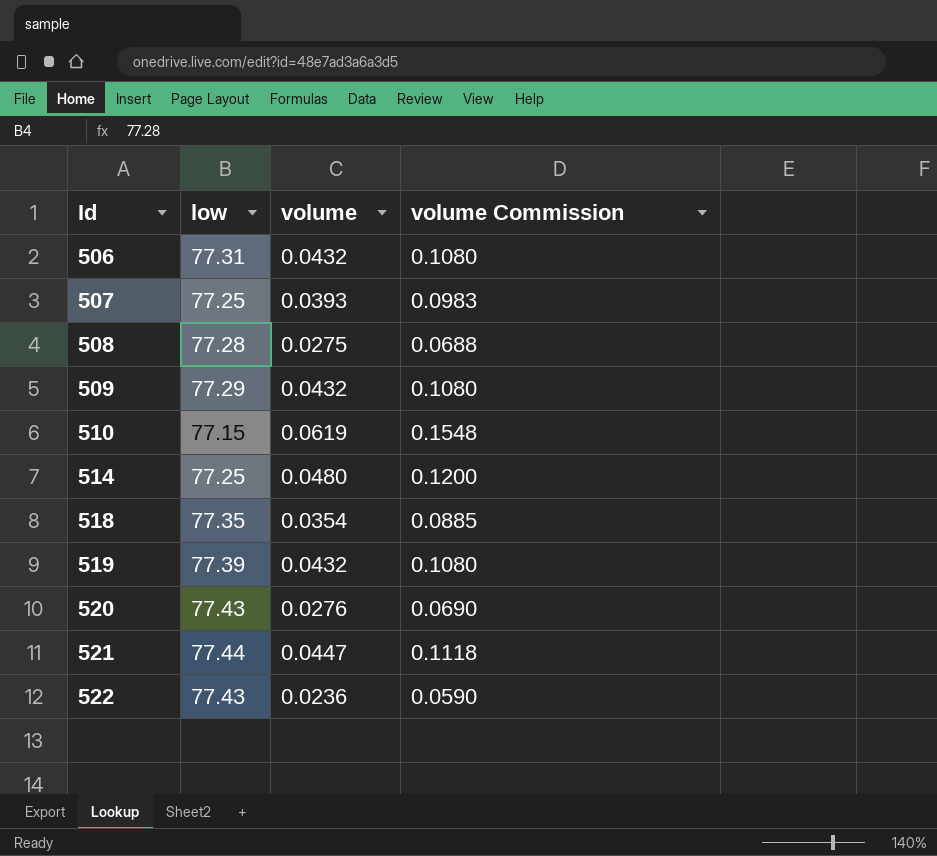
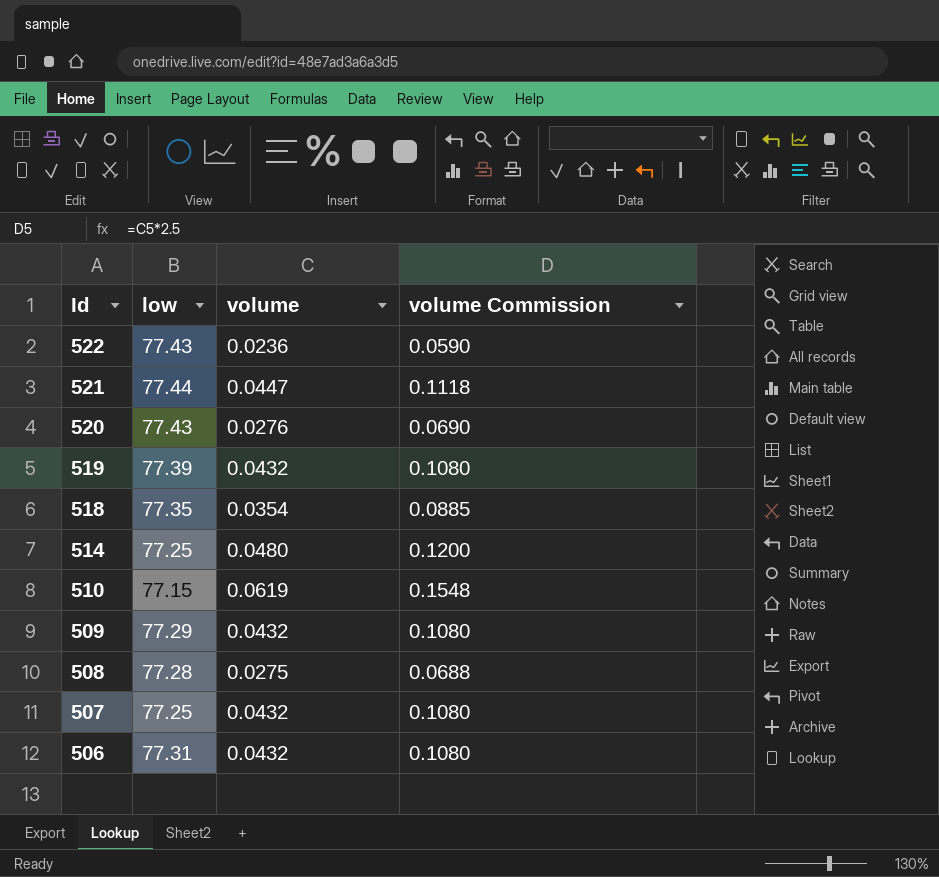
row order: Id ascending -> Id descending
507 | volume: 0.0393 -> 0.0432
507 | volume Commission: 0.0983 -> 0.1080

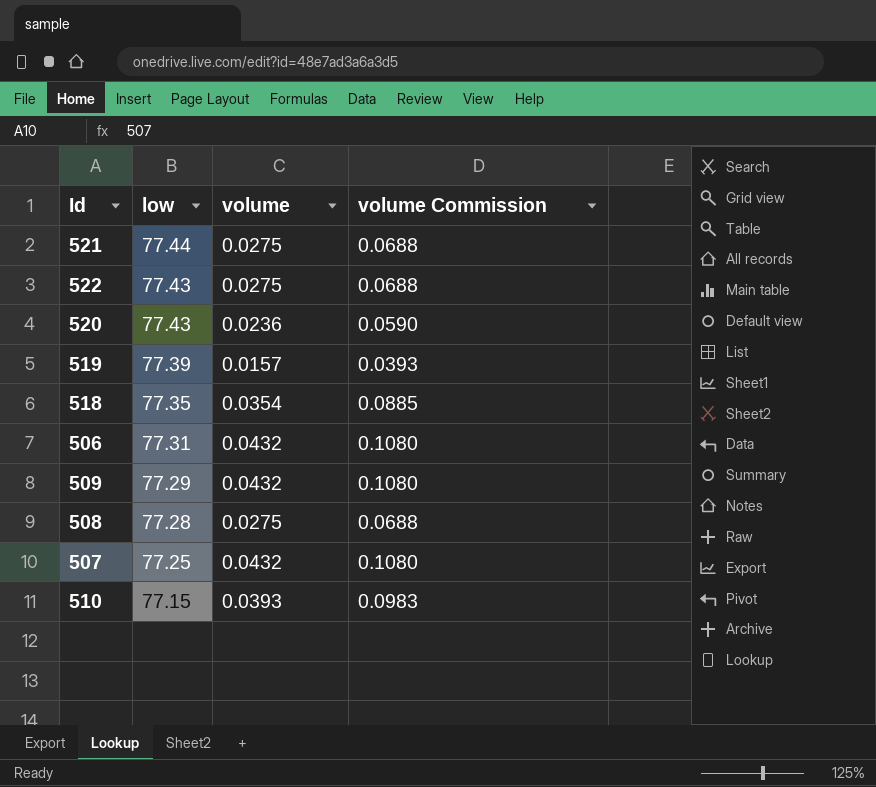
row order: Id descending -> low descending
row 514: 77.25 | 0.0480 | 0.1200 -> none
521 | volume: 0.0447 -> 0.0275
521 | volume Commission: 0.1118 -> 0.0688
522 | volume: 0.0236 -> 0.0275
522 | volume Commission: 0.0590 -> 0.0688
520 | volume: 0.0276 -> 0.0236
520 | volume Commission: 0.0690 -> 0.0590
519 | volume: 0.0432 -> 0.0157
519 | volume Commission: 0.1080 -> 0.0393
510 | volume: 0.0619 -> 0.0393
510 | volume Commission: 0.1548 -> 0.0983

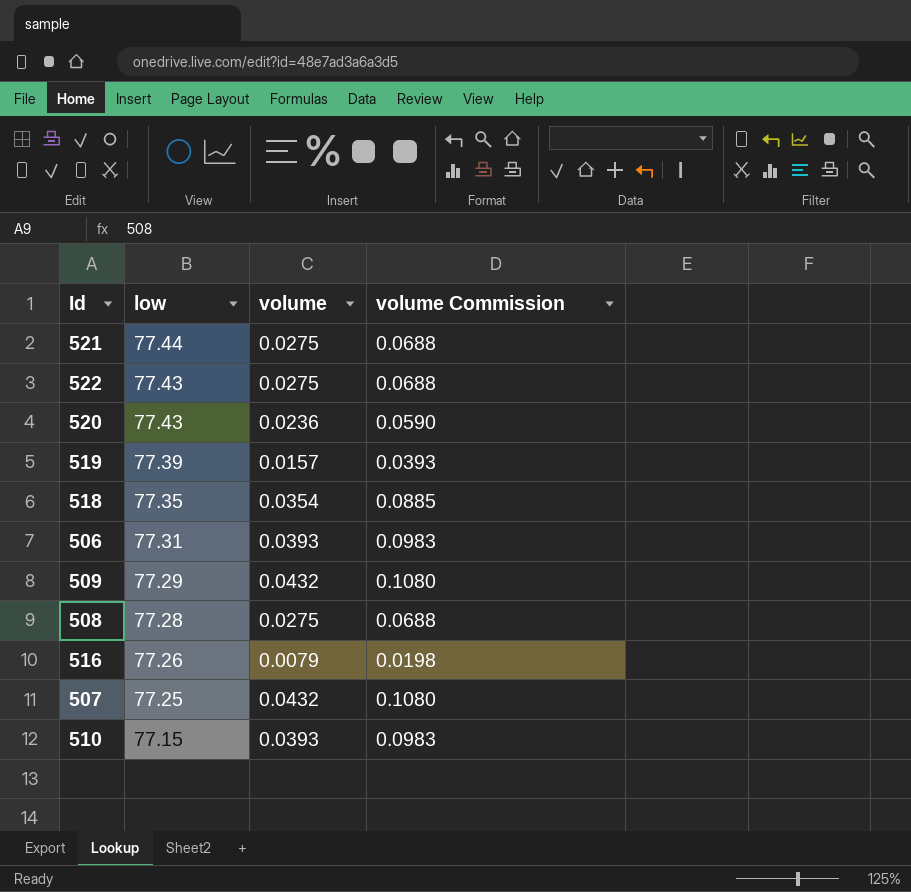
506 | volume: 0.0432 -> 0.0393
506 | volume Commission: 0.1080 -> 0.0983
row 516: none -> 77.26 | 0.0079 | 0.0198

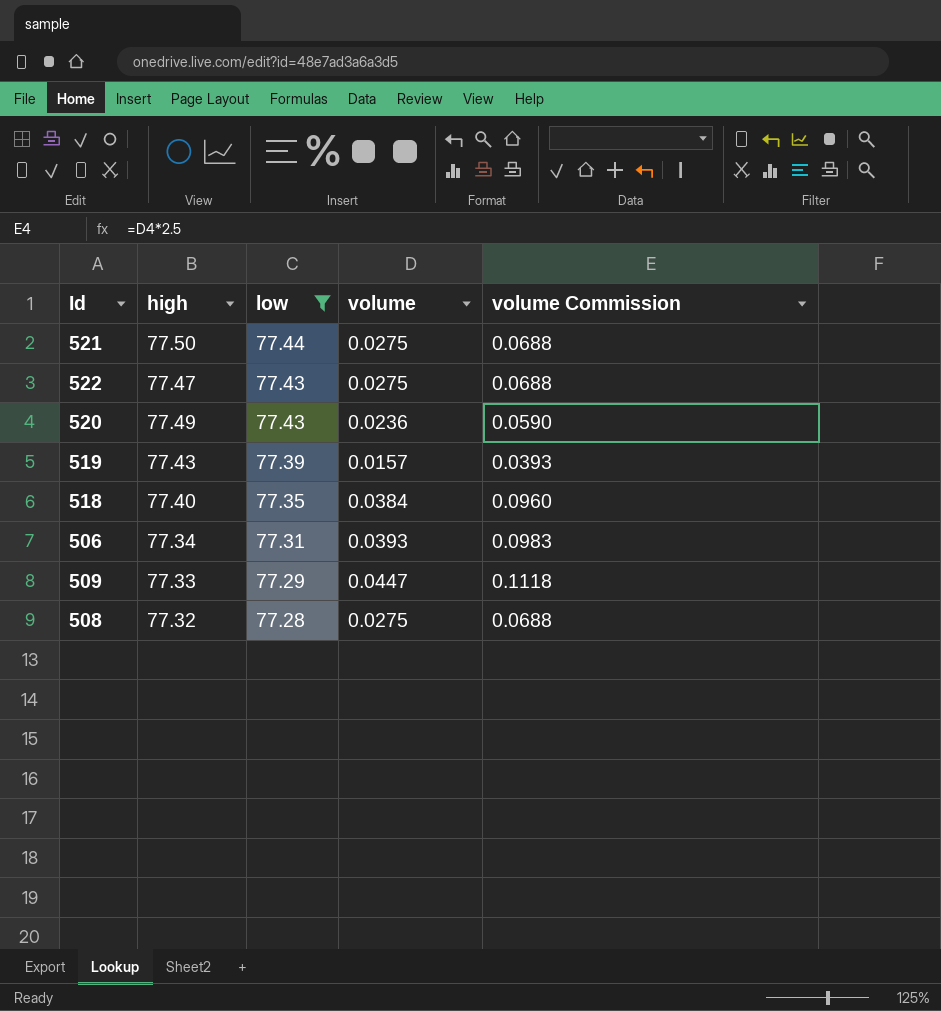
filter: none -> low >= 77.28
column high | position: none -> 2
518 | volume: 0.0354 -> 0.0384
518 | volume Commission: 0.0885 -> 0.0960
509 | volume: 0.0432 -> 0.0447
509 | volume Commission: 0.1080 -> 0.1118

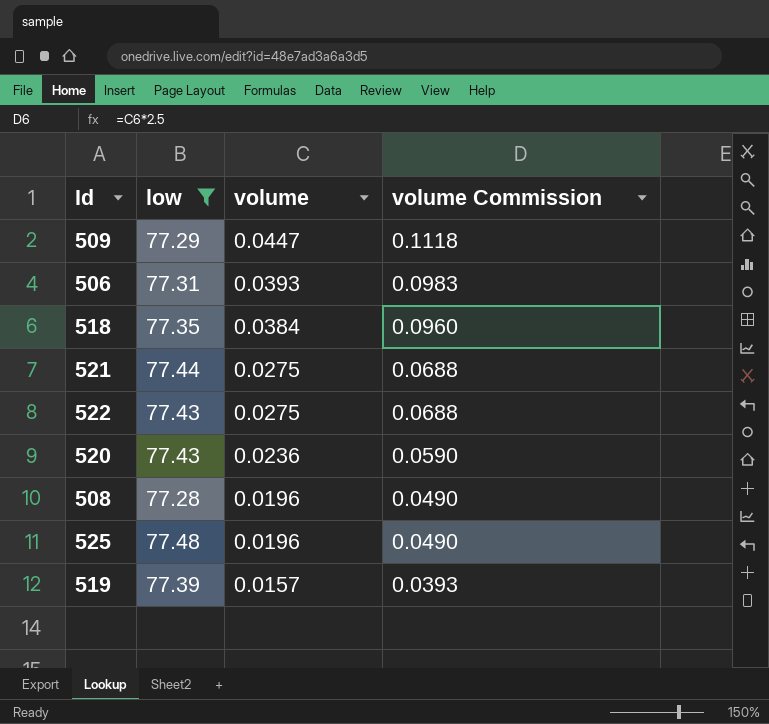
row order: low descending -> volume descending
column high | position: 2 -> none
508 | volume: 0.0275 -> 0.0196
508 | volume Commission: 0.0688 -> 0.0490
row 525: none -> 77.48 | 0.0196 | 0.0490

